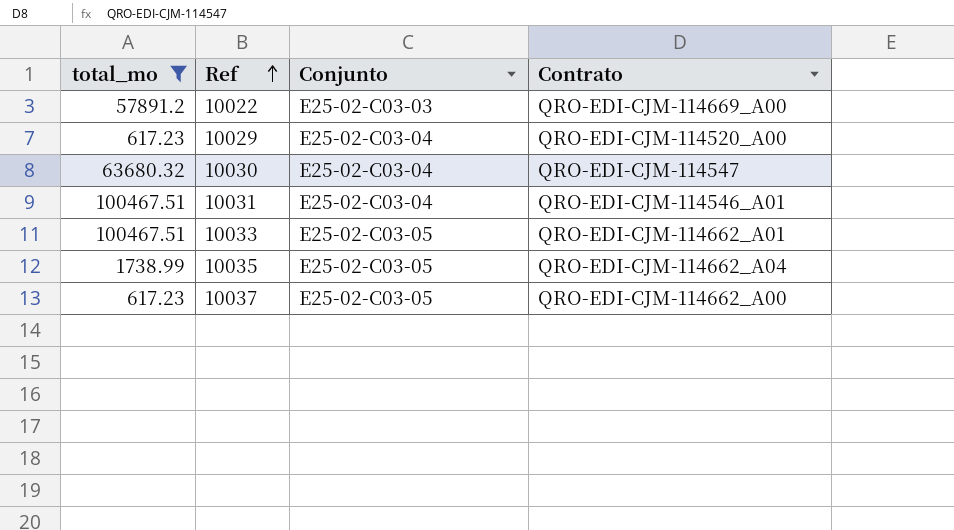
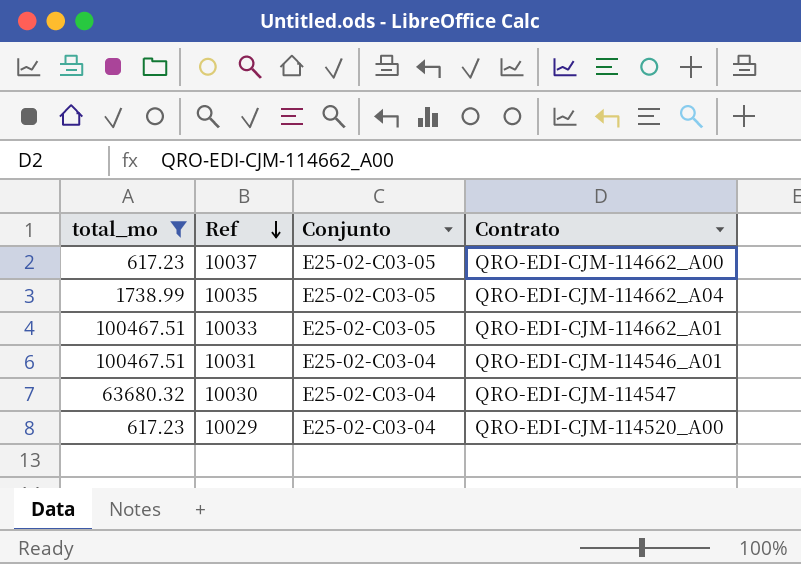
row order: Ref ascending -> Ref descending
row 10022: 57891.2 | E25-02-C03-03 | QRO-EDI-CJM-114669_A00 -> none

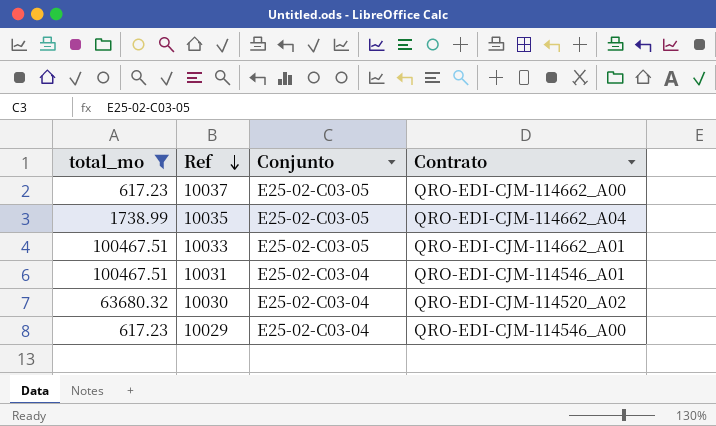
10030 | Contrato: QRO-EDI-CJM-114547 -> QRO-EDI-CJM-114520_A02
10029 | Contrato: QRO-EDI-CJM-114520_A00 -> QRO-EDI-CJM-114546_A00

